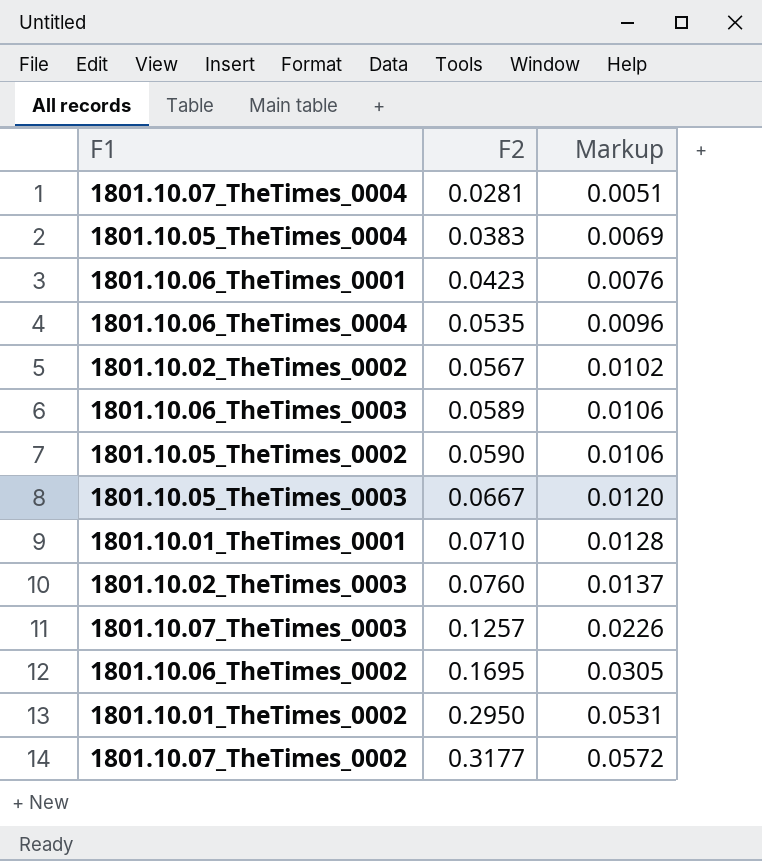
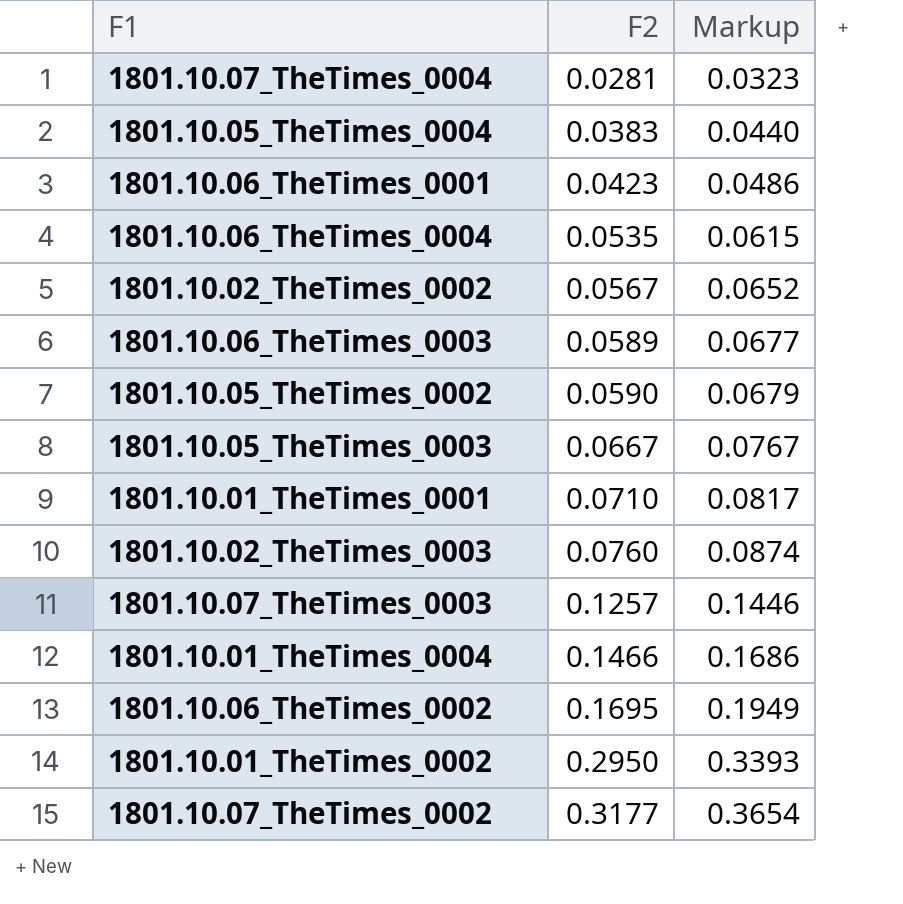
column Markup | formula: [F2] * 0.18 -> [F2] * 1.15
row 1801.10.01_TheTimes_0004: none -> 0.1466 | 0.1686

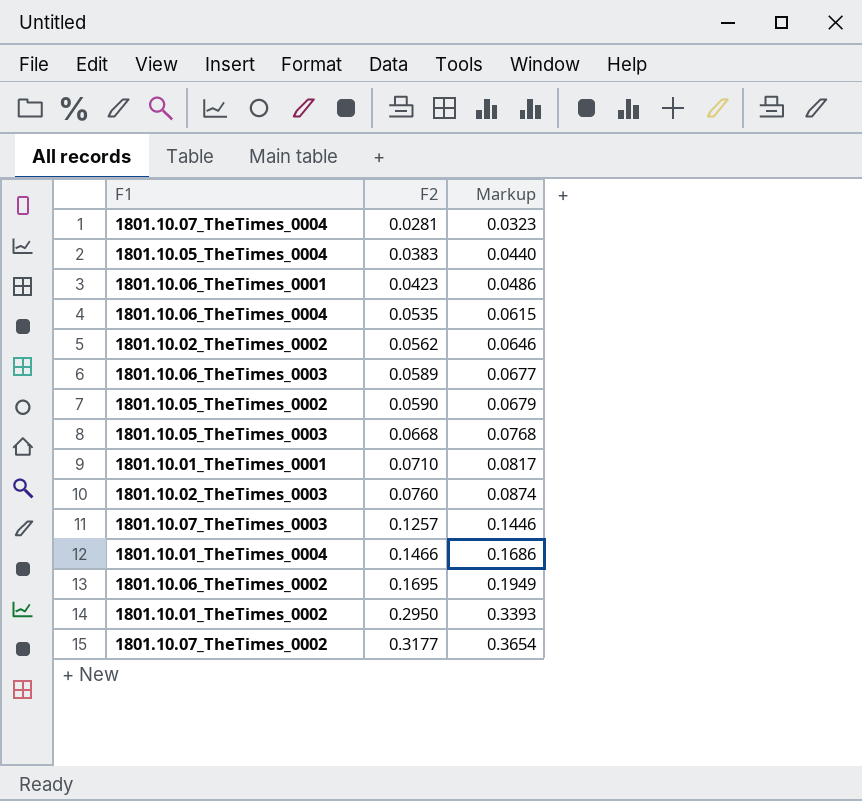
1801.10.02_TheTimes_0002 | F2: 0.0567 -> 0.0562
1801.10.02_TheTimes_0002 | Markup: 0.0652 -> 0.0646
1801.10.05_TheTimes_0003 | F2: 0.0667 -> 0.0668
1801.10.05_TheTimes_0003 | Markup: 0.0767 -> 0.0768

